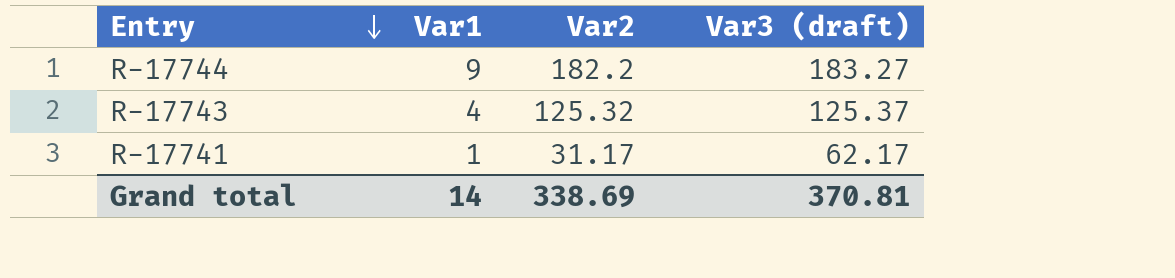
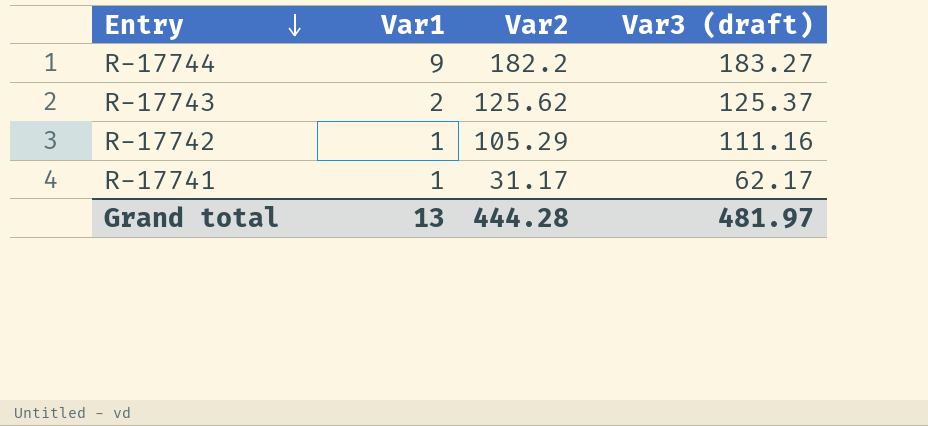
R-17743 | Var1: 4 -> 2
R-17743 | Var2: 125.32 -> 125.62
row R-17742: none -> 1 | 105.29 | 111.16
Grand total | Var1: 14 -> 13
Grand total | Var2: 338.69 -> 444.28
Grand total | Var3 (draft): 370.81 -> 481.97

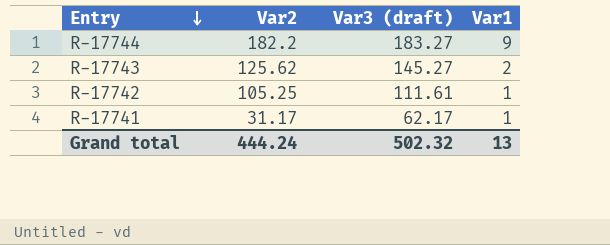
column Var1 | position: 2 -> 4
R-17743 | Var3 (draft): 125.37 -> 145.27
R-17742 | Var2: 105.29 -> 105.25
R-17742 | Var3 (draft): 111.16 -> 111.61
Grand total | Var2: 444.28 -> 444.24
Grand total | Var3 (draft): 481.97 -> 502.32

